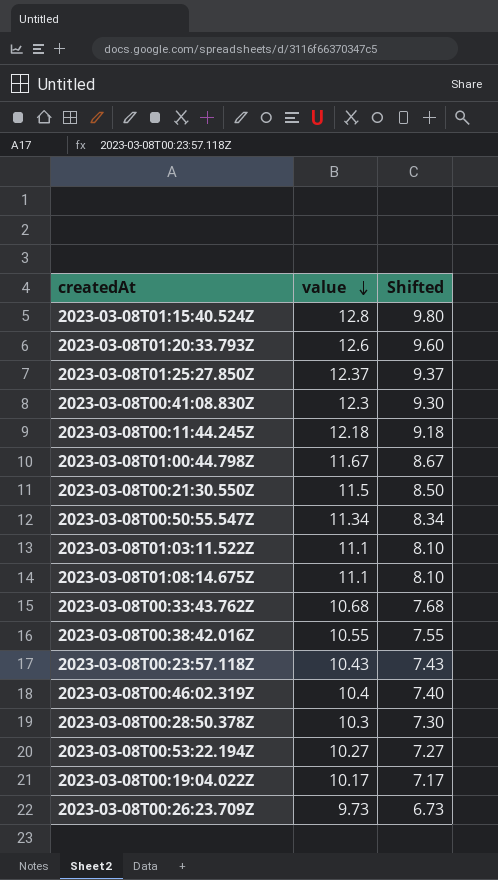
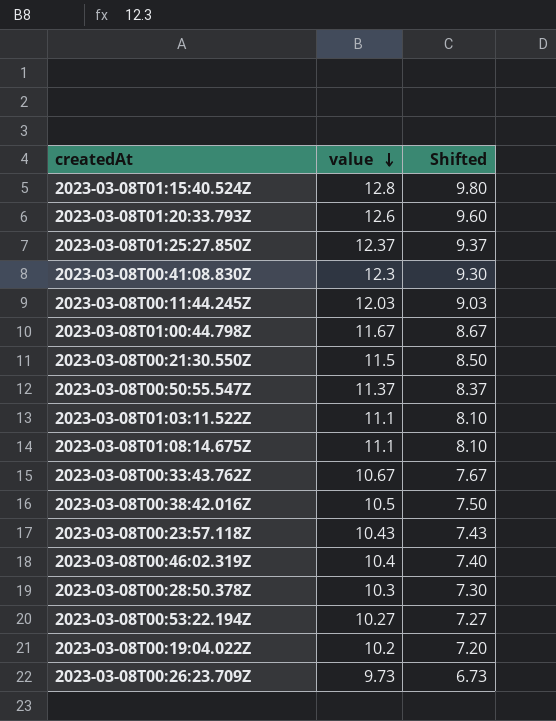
2023-03-08T00:11:44.245Z | value: 12.18 -> 12.03
2023-03-08T00:11:44.245Z | Shifted: 9.18 -> 9.03
2023-03-08T00:50:55.547Z | value: 11.34 -> 11.37
2023-03-08T00:50:55.547Z | Shifted: 8.34 -> 8.37
2023-03-08T00:33:43.762Z | value: 10.68 -> 10.67
2023-03-08T00:33:43.762Z | Shifted: 7.68 -> 7.67
2023-03-08T00:38:42.016Z | value: 10.55 -> 10.5
2023-03-08T00:38:42.016Z | Shifted: 7.55 -> 7.50
2023-03-08T00:19:04.022Z | value: 10.17 -> 10.2
2023-03-08T00:19:04.022Z | Shifted: 7.17 -> 7.20

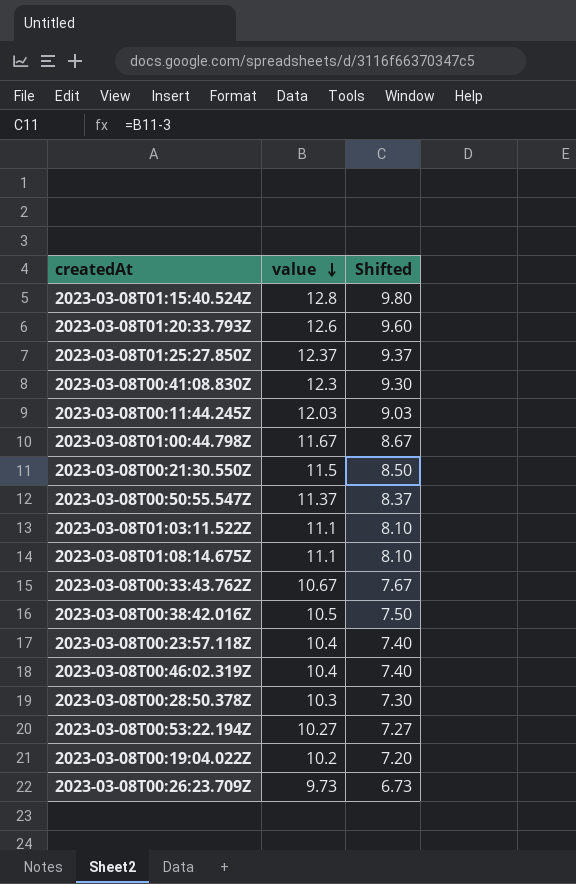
2023-03-08T00:23:57.118Z | value: 10.43 -> 10.4
2023-03-08T00:23:57.118Z | Shifted: 7.43 -> 7.40

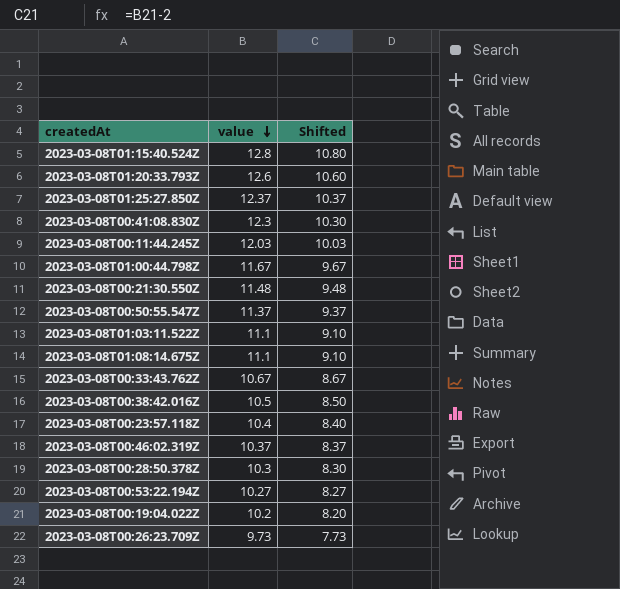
column Shifted | formula: [value] - 3 -> [value] - 2
2023-03-08T00:21:30.550Z | value: 11.5 -> 11.48
2023-03-08T00:46:02.319Z | value: 10.4 -> 10.37

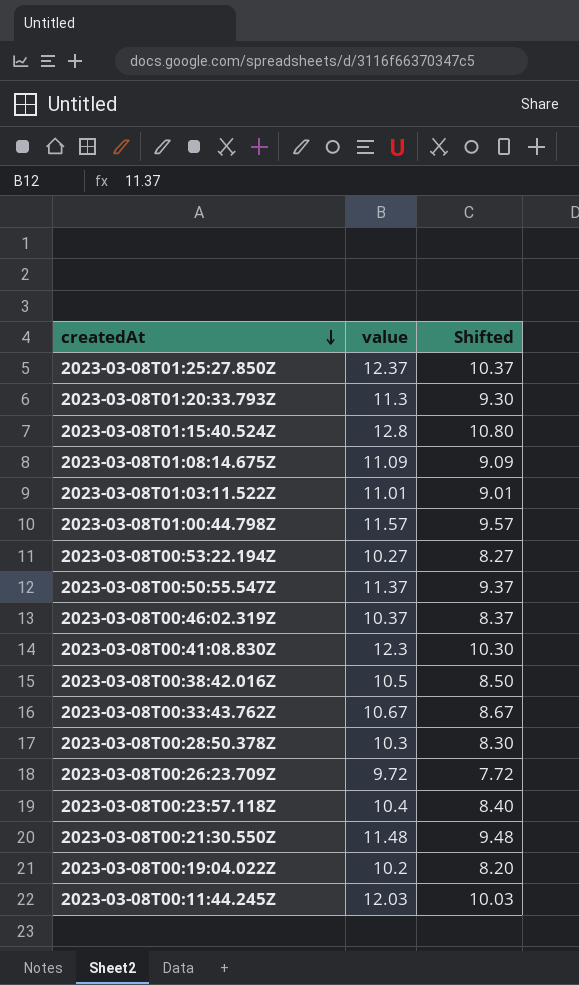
row order: value descending -> createdAt descending
2023-03-08T01:20:33.793Z | value: 12.6 -> 11.3
2023-03-08T01:20:33.793Z | Shifted: 10.60 -> 9.30
2023-03-08T01:08:14.675Z | value: 11.1 -> 11.09
2023-03-08T01:08:14.675Z | Shifted: 9.10 -> 9.09
2023-03-08T01:03:11.522Z | value: 11.1 -> 11.01
2023-03-08T01:03:11.522Z | Shifted: 9.10 -> 9.01
2023-03-08T01:00:44.798Z | value: 11.67 -> 11.57
2023-03-08T01:00:44.798Z | Shifted: 9.67 -> 9.57
2023-03-08T00:26:23.709Z | value: 9.73 -> 9.72
2023-03-08T00:26:23.709Z | Shifted: 7.73 -> 7.72

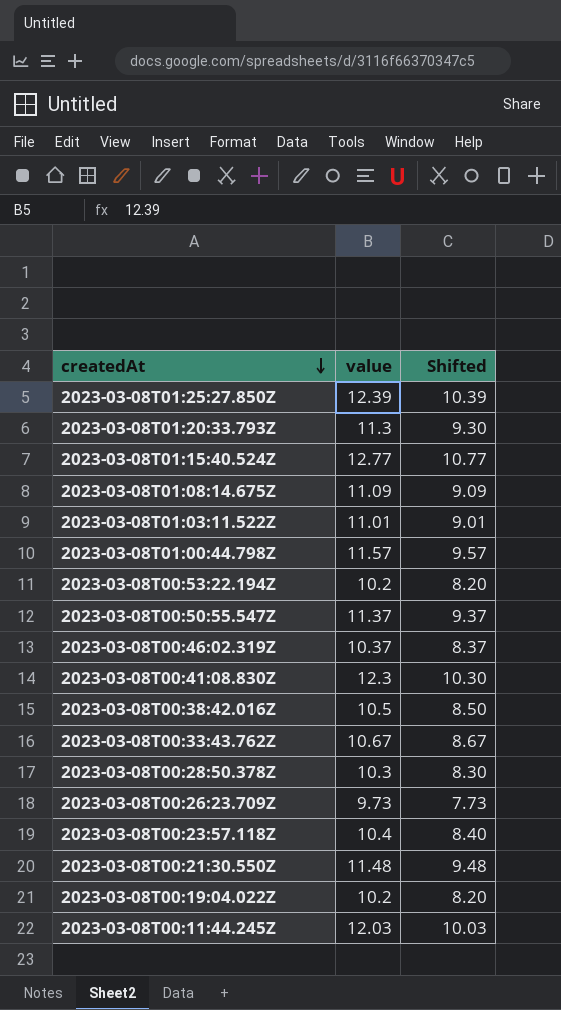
2023-03-08T01:25:27.850Z | value: 12.37 -> 12.39
2023-03-08T01:25:27.850Z | Shifted: 10.37 -> 10.39
2023-03-08T01:15:40.524Z | value: 12.8 -> 12.77
2023-03-08T01:15:40.524Z | Shifted: 10.80 -> 10.77
2023-03-08T00:53:22.194Z | value: 10.27 -> 10.2
2023-03-08T00:53:22.194Z | Shifted: 8.27 -> 8.20
2023-03-08T00:26:23.709Z | value: 9.72 -> 9.73
2023-03-08T00:26:23.709Z | Shifted: 7.72 -> 7.73

